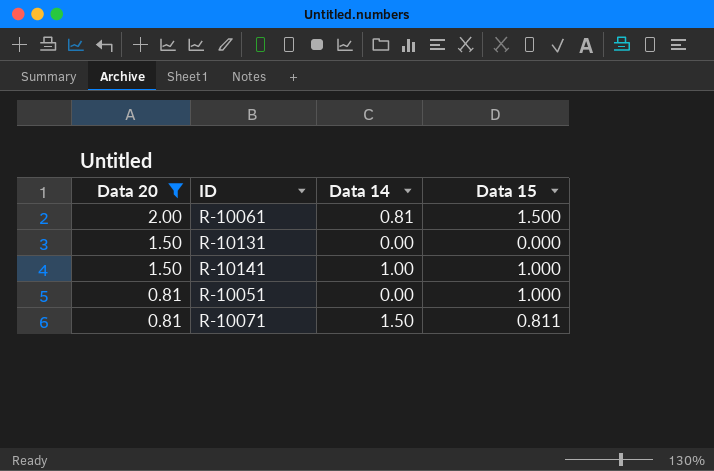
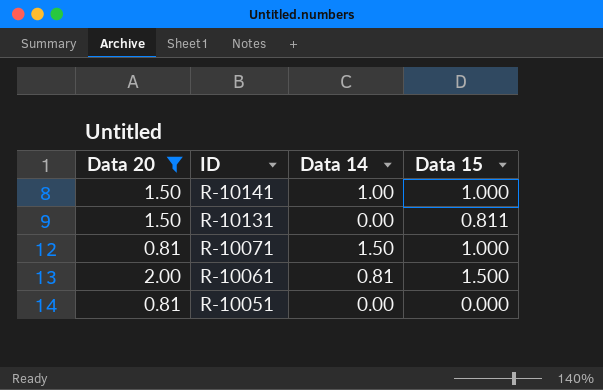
row order: Data 20 descending -> ID descending
R-10131 | Data 15: 0.000 -> 0.811
R-10071 | Data 15: 0.811 -> 1.000
R-10051 | Data 15: 1.000 -> 0.000

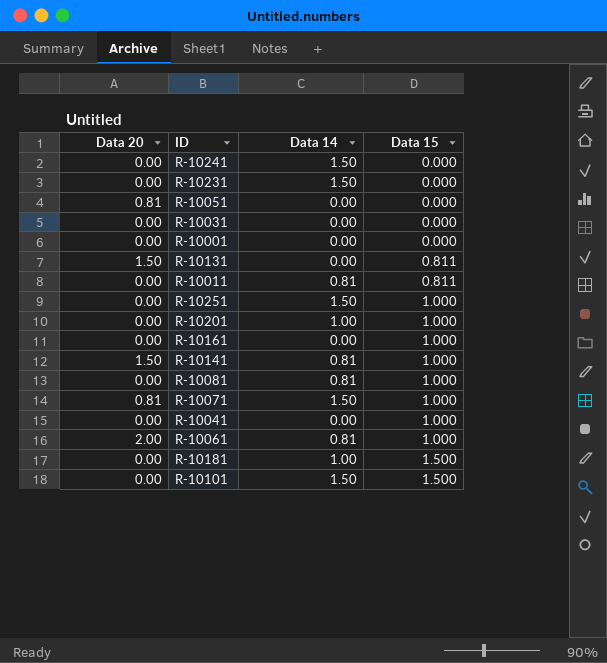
filter: Data 20 != 0.00 -> none
row order: ID descending -> Data 15 ascending
R-10141 | Data 14: 1.00 -> 0.81
R-10061 | Data 15: 1.500 -> 1.000

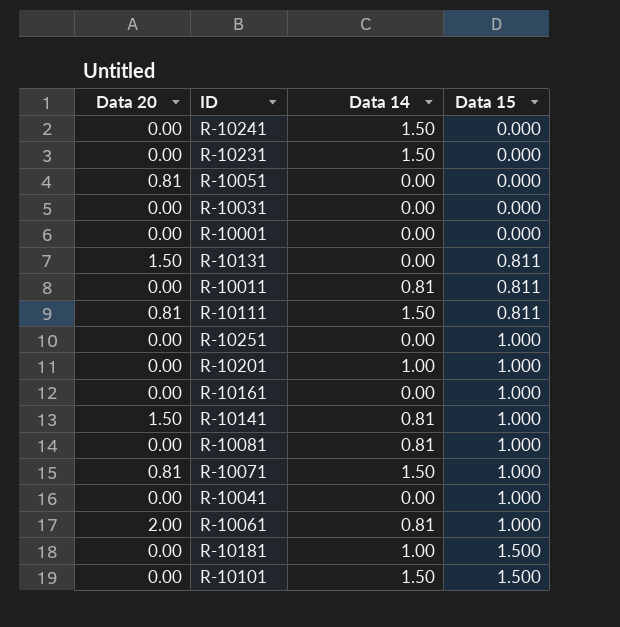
row R-10111: none -> 0.81 | 1.50 | 0.811
R-10251 | Data 14: 1.50 -> 0.00

